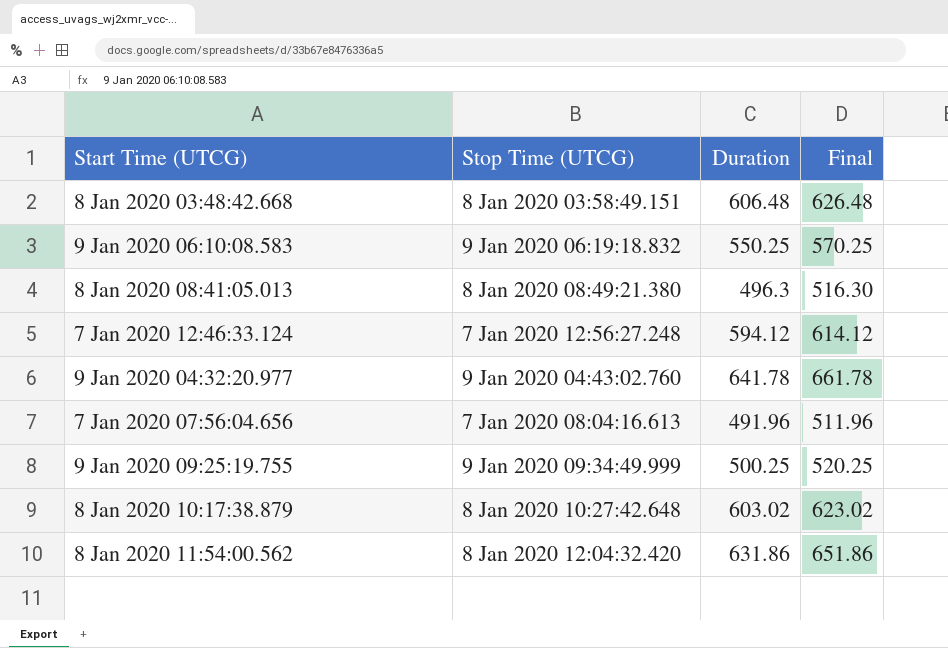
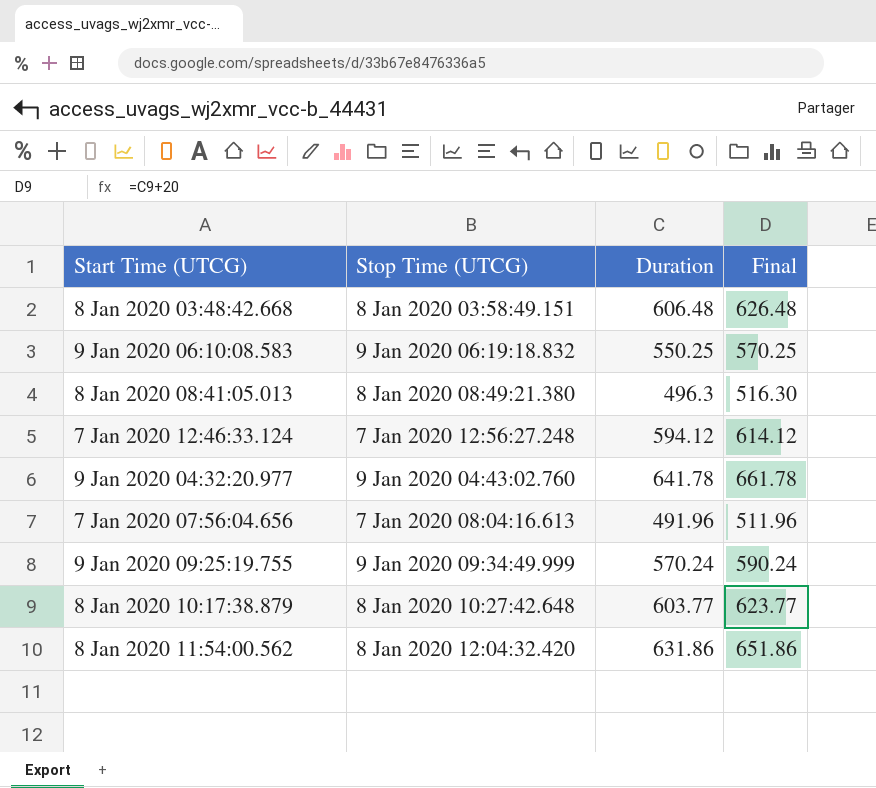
9 Jan 2020 09:25:19.755 | Duration: 500.25 -> 570.24
9 Jan 2020 09:25:19.755 | Final: 520.25 -> 590.24
8 Jan 2020 10:17:38.879 | Duration: 603.02 -> 603.77
8 Jan 2020 10:17:38.879 | Final: 623.02 -> 623.77

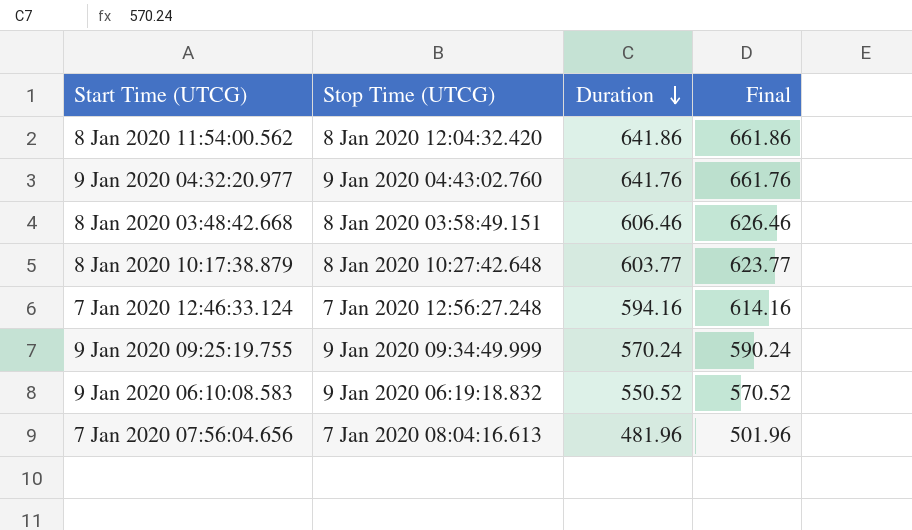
row order: none -> Duration descending
row 8 Jan 2020 08:41:05.013: 8 Jan 2020 08:49:21.380 | 496.3 | 516.30 -> none
8 Jan 2020 11:54:00.562 | Duration: 631.86 -> 641.86
8 Jan 2020 11:54:00.562 | Final: 651.86 -> 661.86
9 Jan 2020 04:32:20.977 | Duration: 641.78 -> 641.76
9 Jan 2020 04:32:20.977 | Final: 661.78 -> 661.76
8 Jan 2020 03:48:42.668 | Duration: 606.48 -> 606.46
8 Jan 2020 03:48:42.668 | Final: 626.48 -> 626.46
7 Jan 2020 12:46:33.124 | Duration: 594.12 -> 594.16
7 Jan 2020 12:46:33.124 | Final: 614.12 -> 614.16
9 Jan 2020 06:10:08.583 | Duration: 550.25 -> 550.52
9 Jan 2020 06:10:08.583 | Final: 570.25 -> 570.52
7 Jan 2020 07:56:04.656 | Duration: 491.96 -> 481.96
7 Jan 2020 07:56:04.656 | Final: 511.96 -> 501.96

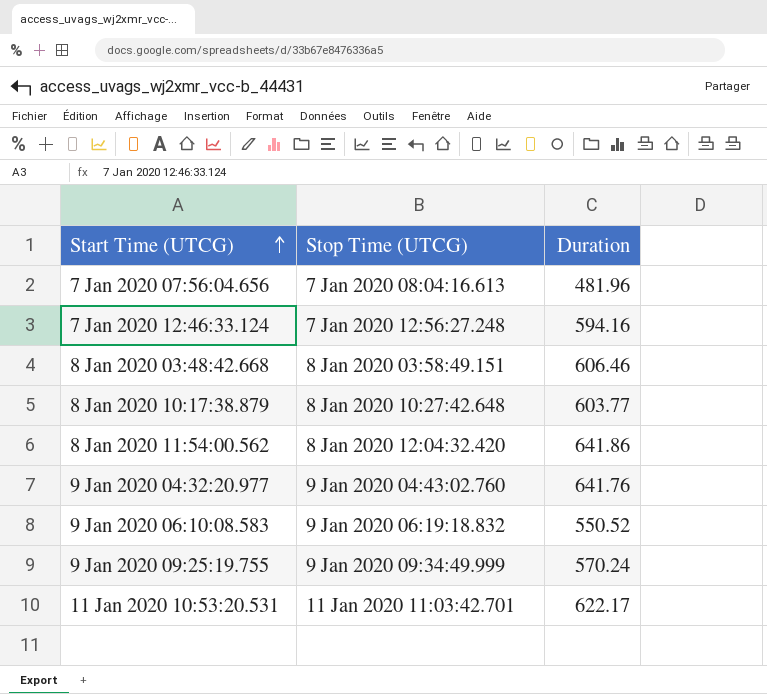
row order: Duration descending -> Start Time (UTCG) ascending
column Final | formula: [Duration] + 20 -> none
row 11 Jan 2020 10:53:20.531: none -> 11 Jan 2020 11:03:42.701 | 622.17

